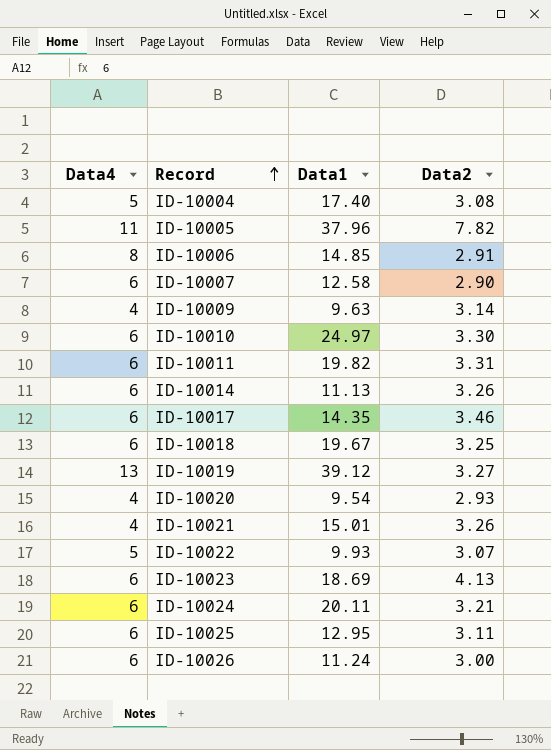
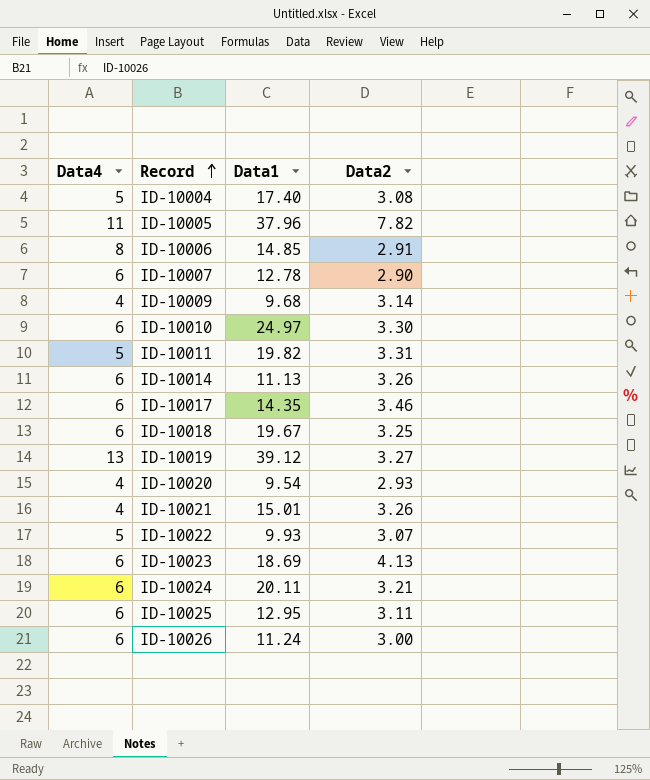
ID-10007 | Data1: 12.58 -> 12.78
ID-10009 | Data1: 9.63 -> 9.68
ID-10011 | Data4: 6 -> 5

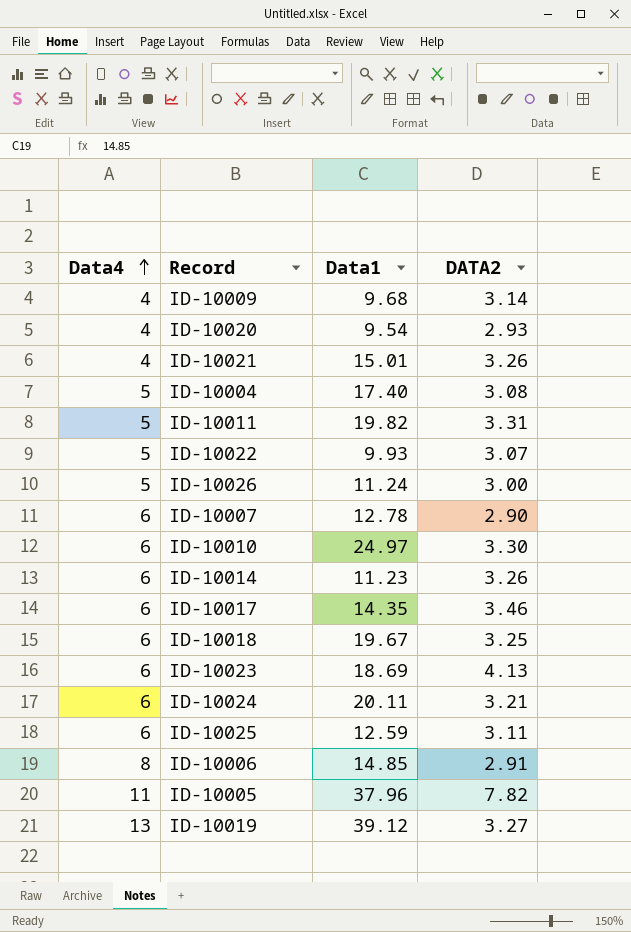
row order: Record ascending -> Data4 ascending
column name: Data2 -> DATA2
ID-10026 | Data4: 6 -> 5
ID-10014 | Data1: 11.13 -> 11.23
ID-10025 | Data1: 12.95 -> 12.59

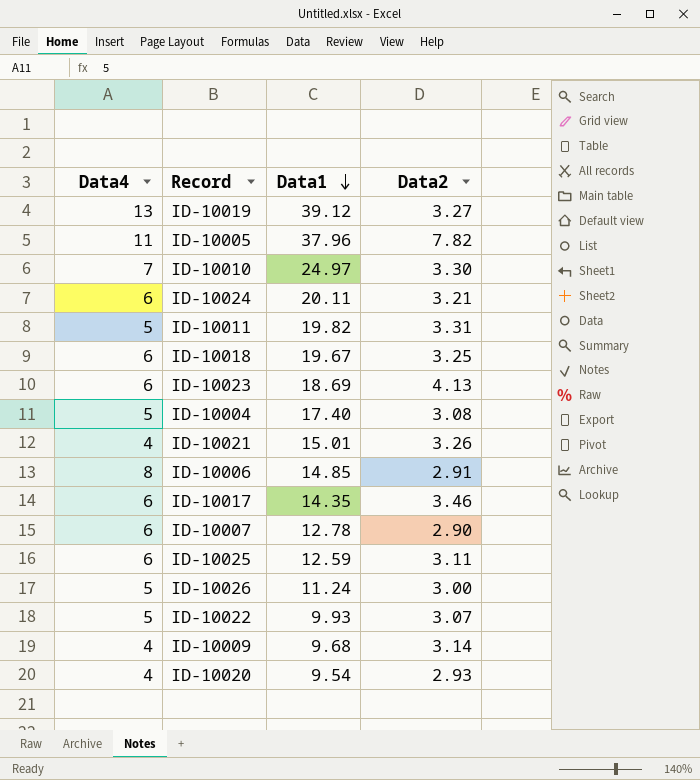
row order: Data4 ascending -> Data1 descending
column name: DATA2 -> Data2
row ID-10014: 6 | 11.23 | 3.26 -> none
ID-10010 | Data4: 6 -> 7

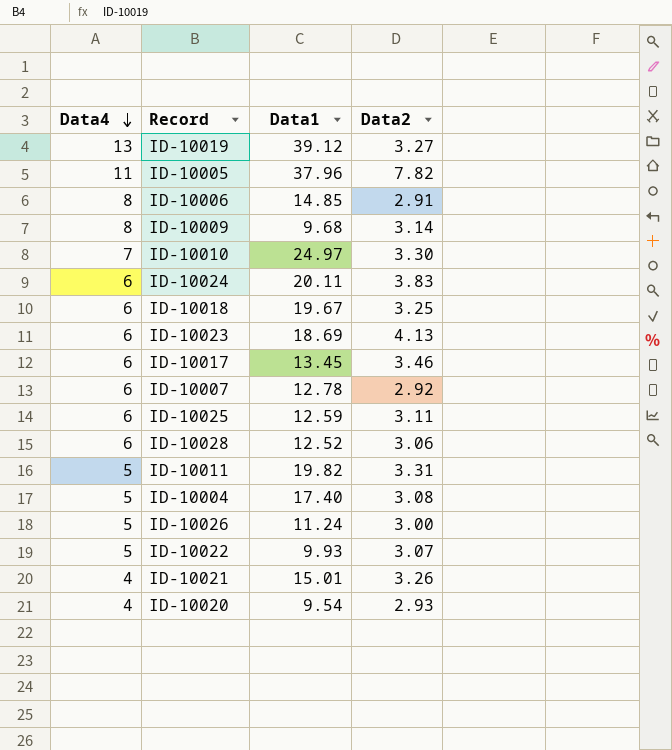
row order: Data1 descending -> Data4 descending
ID-10009 | Data4: 4 -> 8
ID-10024 | Data2: 3.21 -> 3.83
ID-10017 | Data1: 14.35 -> 13.45
ID-10007 | Data2: 2.90 -> 2.92
row ID-10028: none -> 6 | 12.52 | 3.06

